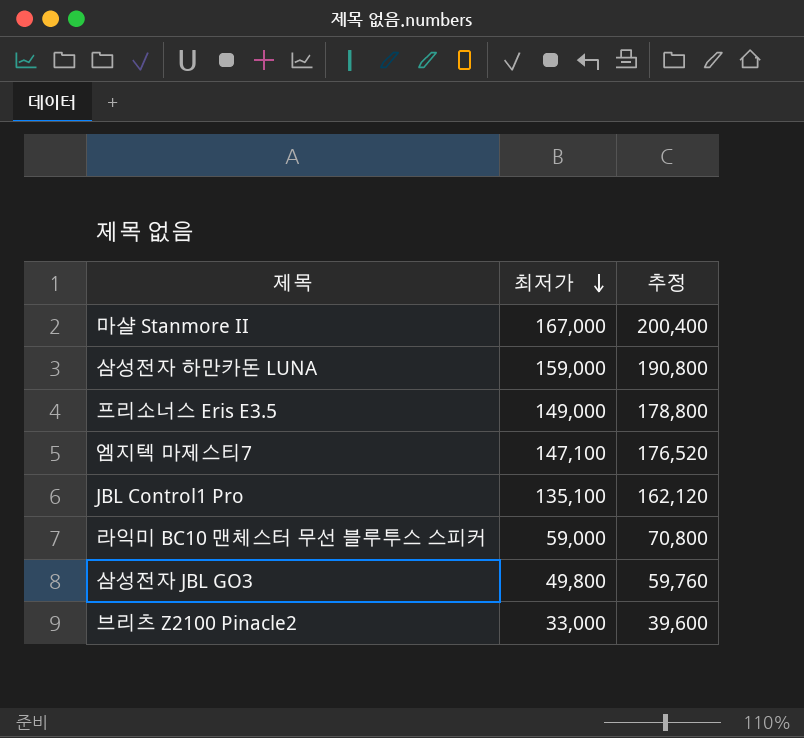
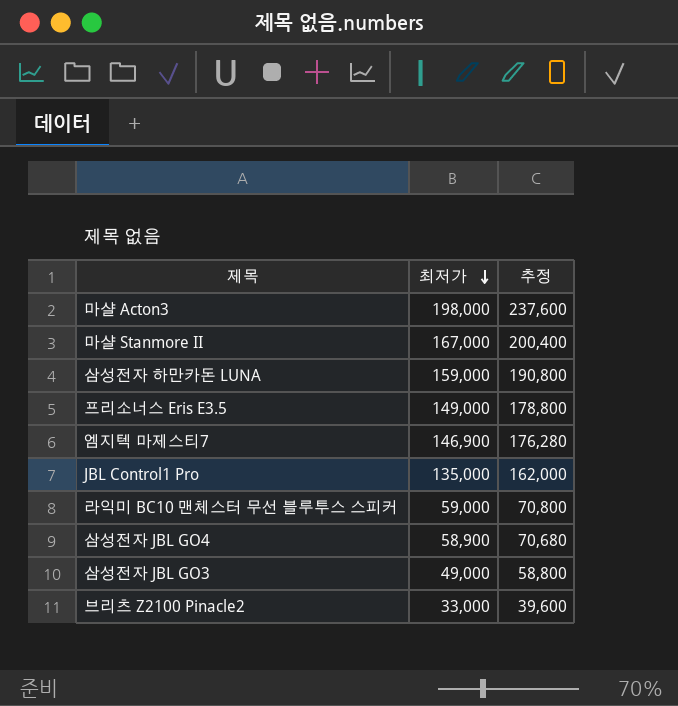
row 마샬 Acton3: none -> 198,000 | 237,600
엠지텍 마제스티7 | 최저가: 147,100 -> 146,900
엠지텍 마제스티7 | 추정: 176,520 -> 176,280
JBL Control1 Pro | 최저가: 135,100 -> 135,000
JBL Control1 Pro | 추정: 162,120 -> 162,000
row 삼성전자 JBL GO4: none -> 58,900 | 70,680
삼성전자 JBL GO3 | 최저가: 49,800 -> 49,000
삼성전자 JBL GO3 | 추정: 59,760 -> 58,800

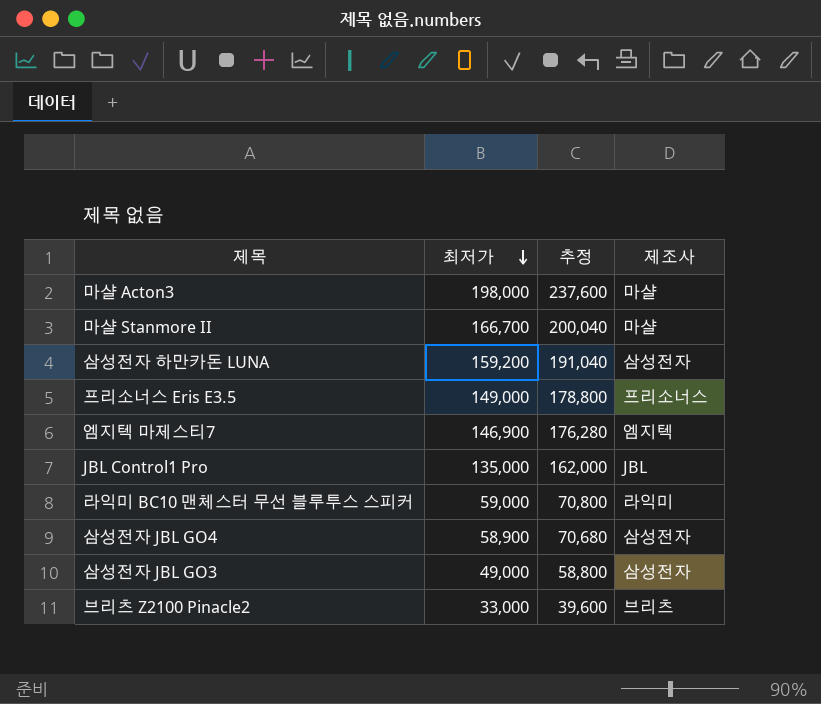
column 제조사 | position: none -> 4
마샬 Stanmore II | 최저가: 167,000 -> 166,700
마샬 Stanmore II | 추정: 200,400 -> 200,040
삼성전자 하만카돈 LUNA | 최저가: 159,000 -> 159,200
삼성전자 하만카돈 LUNA | 추정: 190,800 -> 191,040

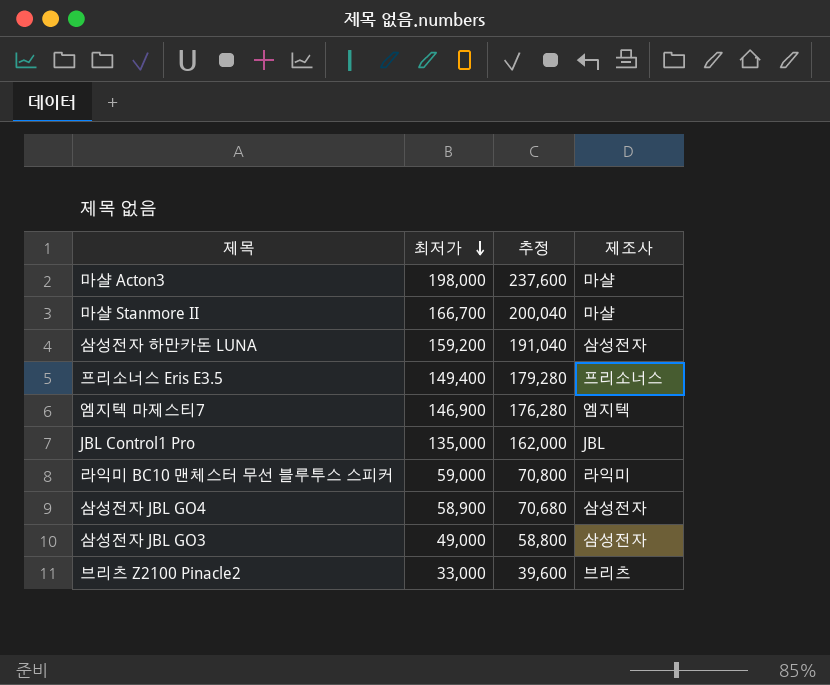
프리소너스 Eris E3.5 | 최저가: 149,000 -> 149,400
프리소너스 Eris E3.5 | 추정: 178,800 -> 179,280

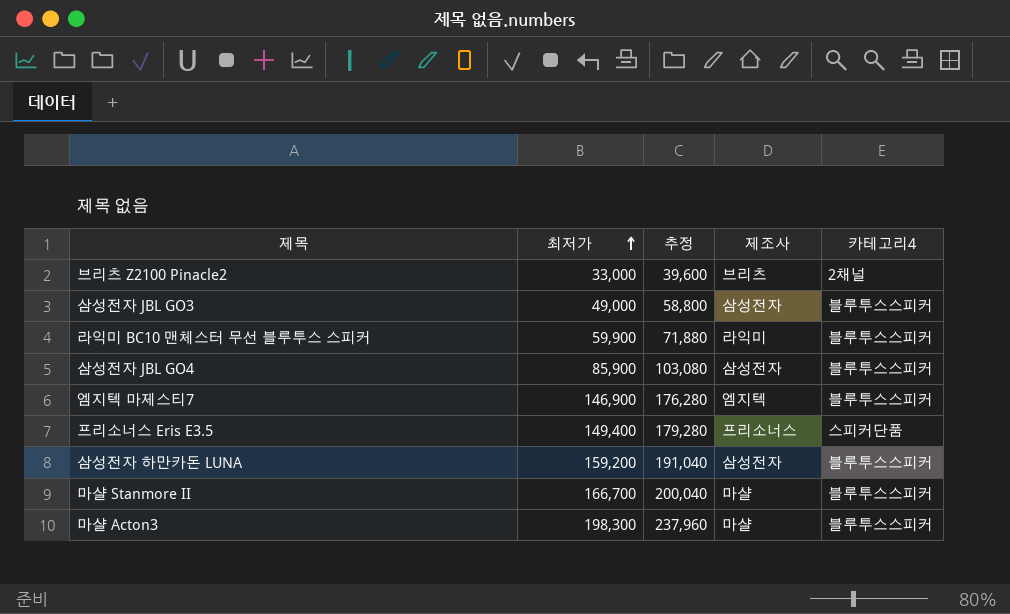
row order: 최저가 descending -> 최저가 ascending
column 카테고리4 | position: none -> 5
row JBL Control1 Pro: 135,000 | 162,000 | JBL -> none
라익미 BC10 맨체스터 무선 블루투스 스피커 | 최저가: 59,000 -> 59,900
라익미 BC10 맨체스터 무선 블루투스 스피커 | 추정: 70,800 -> 71,880
삼성전자 JBL GO4 | 최저가: 58,900 -> 85,900
삼성전자 JBL GO4 | 추정: 70,680 -> 103,080
마샬 Acton3 | 최저가: 198,000 -> 198,300
마샬 Acton3 | 추정: 237,600 -> 237,960

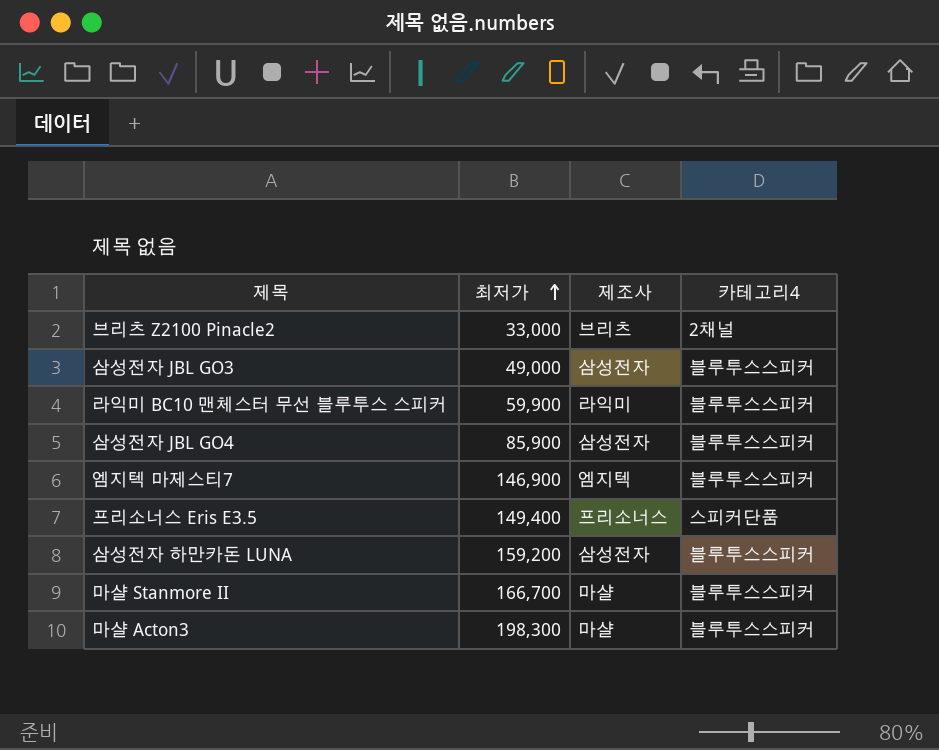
column 추정 | formula: [최저가] * 1.2 -> none

